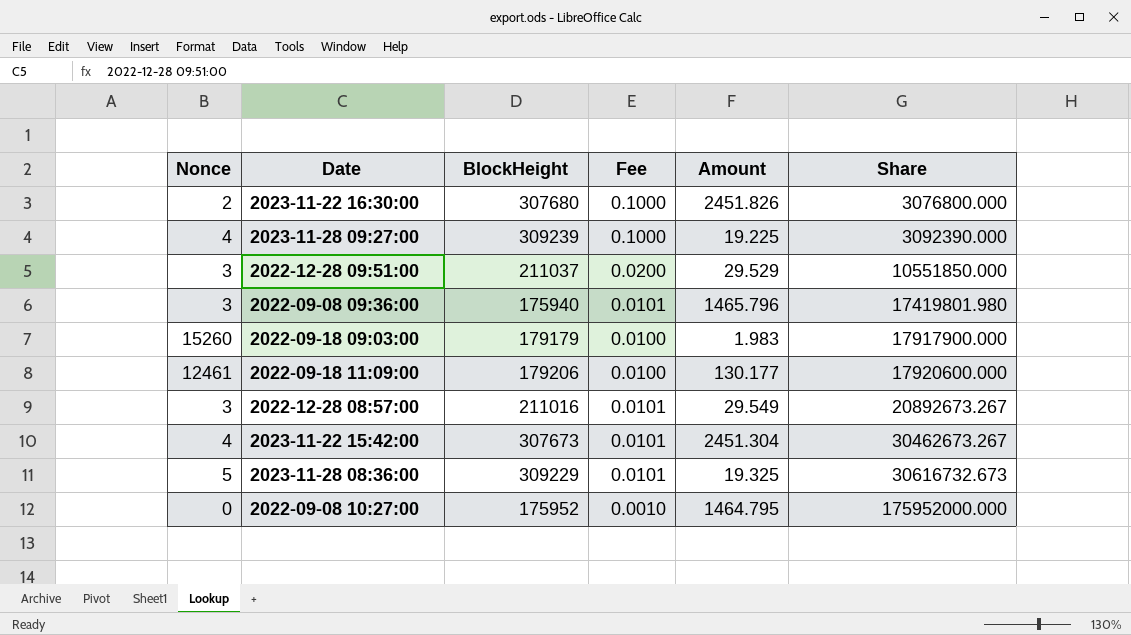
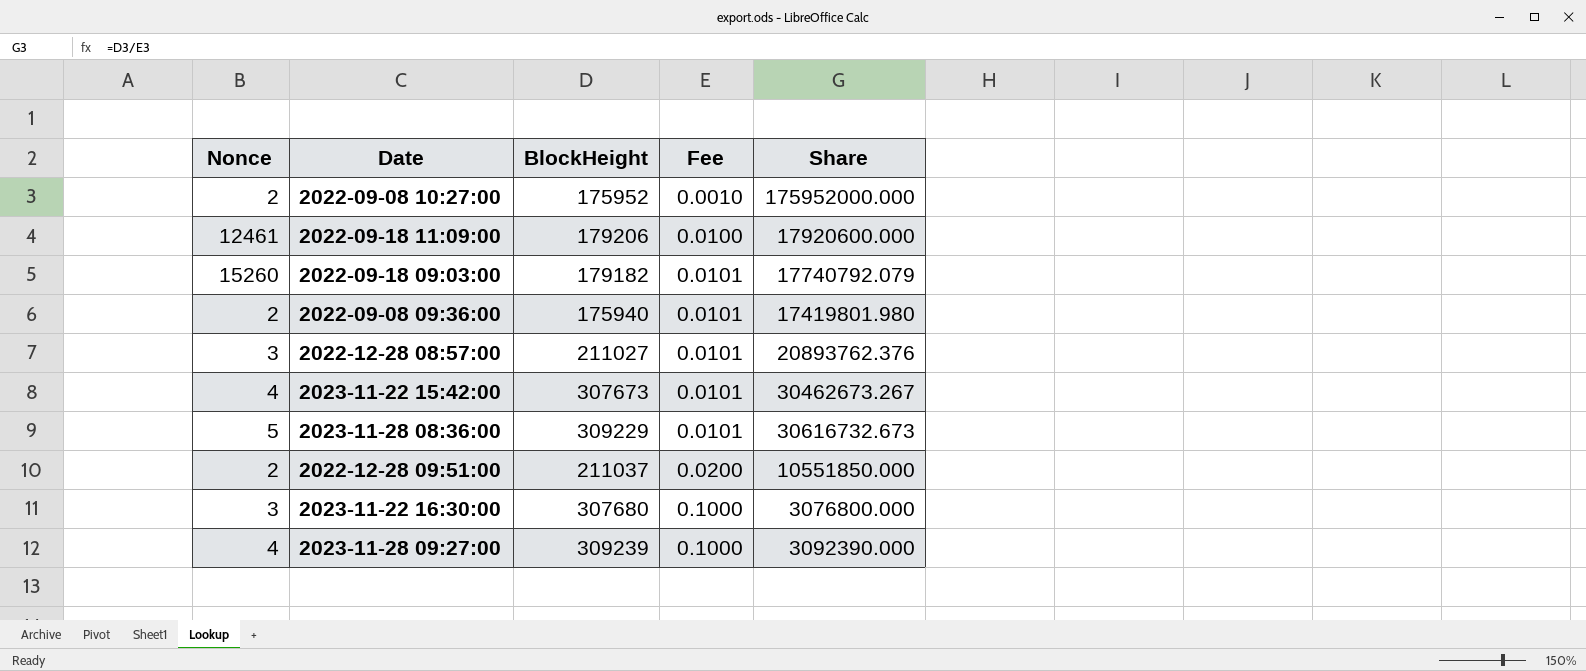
row order: Share ascending -> Fee ascending
column Amount | position: 5 -> none
2022-09-08 10:27:00 | Nonce: 0 -> 2
2022-09-18 09:03:00 | BlockHeight: 179179 -> 179182
2022-09-18 09:03:00 | Fee: 0.0100 -> 0.0101
2022-09-18 09:03:00 | Share: 17917900.000 -> 17740792.079
2022-09-08 09:36:00 | Nonce: 3 -> 2
2022-12-28 08:57:00 | BlockHeight: 211016 -> 211027
2022-12-28 08:57:00 | Share: 20892673.267 -> 20893762.376
2022-12-28 09:51:00 | Nonce: 3 -> 2
2023-11-22 16:30:00 | Nonce: 2 -> 3

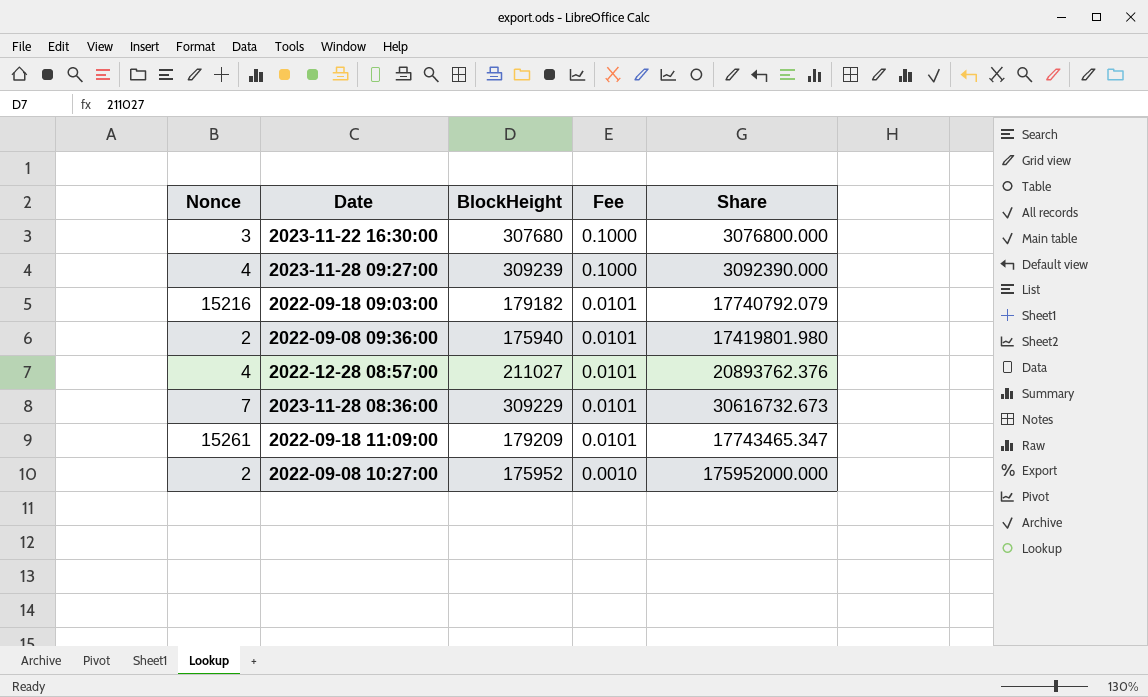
row order: Fee ascending -> Fee descending
row 2023-11-22 15:42:00: 4 | 307673 | 0.0101 | 30462673.267 -> none
row 2022-12-28 09:51:00: 2 | 211037 | 0.0200 | 10551850.000 -> none
2022-09-18 09:03:00 | Nonce: 15260 -> 15216
2022-12-28 08:57:00 | Nonce: 3 -> 4
2023-11-28 08:36:00 | Nonce: 5 -> 7
2022-09-18 11:09:00 | Nonce: 12461 -> 15261
2022-09-18 11:09:00 | BlockHeight: 179206 -> 179209
2022-09-18 11:09:00 | Fee: 0.0100 -> 0.0101
2022-09-18 11:09:00 | Share: 17920600.000 -> 17743465.347

